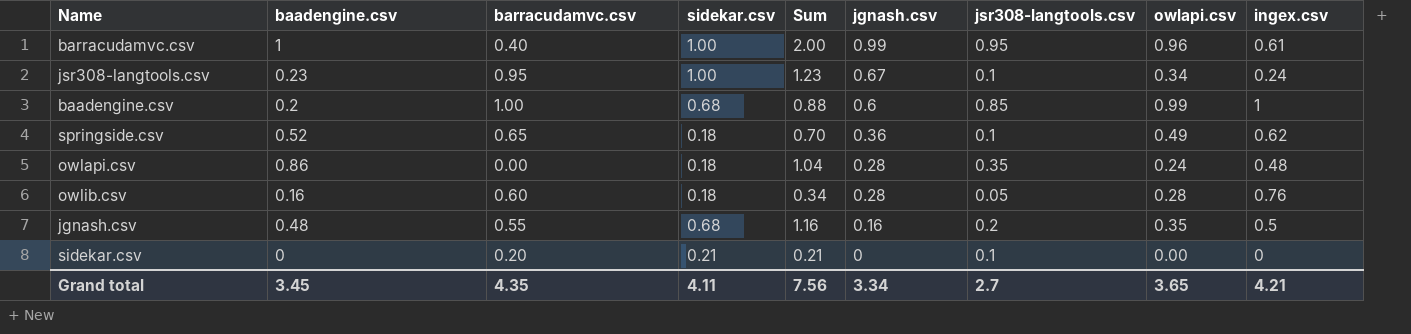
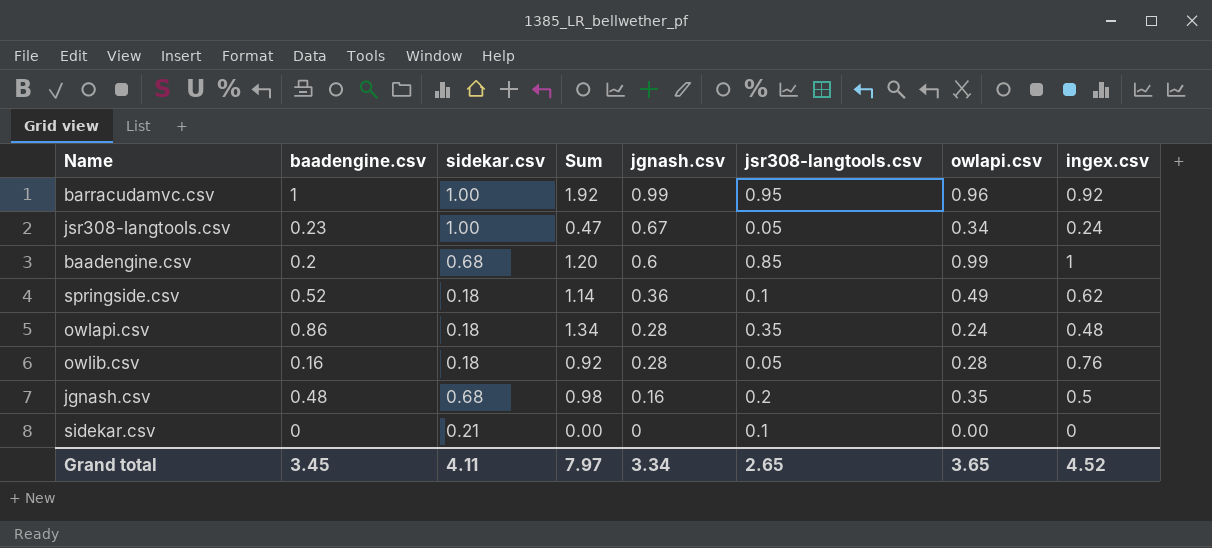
column barracudamvc.csv | position: 3 -> none
column Sum | formula: [baadengine.csv] + [sidekar.csv] -> [baadengine.csv] + [ingex.csv]
barracudamvc.csv | ingex.csv: 0.61 -> 0.92
jsr308-langtools.csv | jsr308-langtools.csv: 0.1 -> 0.05
Grand total | Sum: 7.56 -> 7.97
Grand total | jsr308-langtools.csv: 2.7 -> 2.65
Grand total | ingex.csv: 4.21 -> 4.52

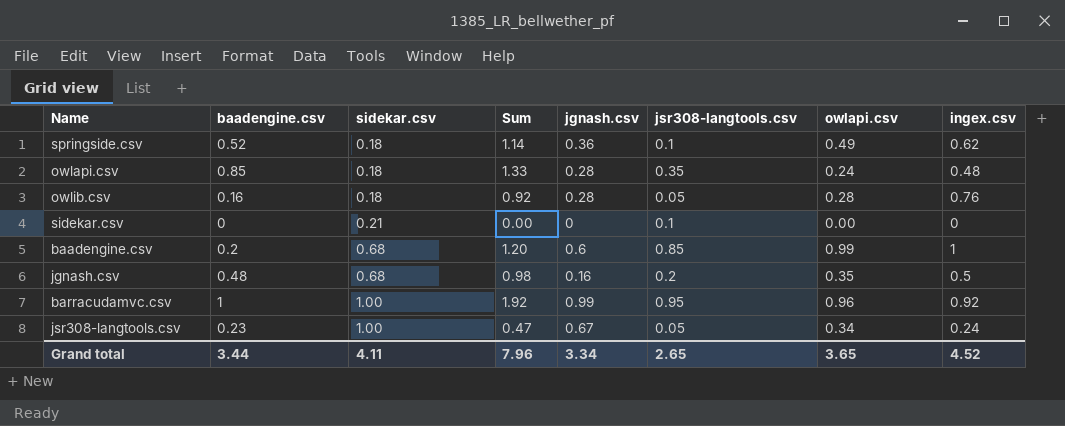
row order: jgnash.csv descending -> sidekar.csv ascending
owlapi.csv | baadengine.csv: 0.86 -> 0.85
owlapi.csv | Sum: 1.34 -> 1.33
Grand total | baadengine.csv: 3.45 -> 3.44
Grand total | Sum: 7.97 -> 7.96

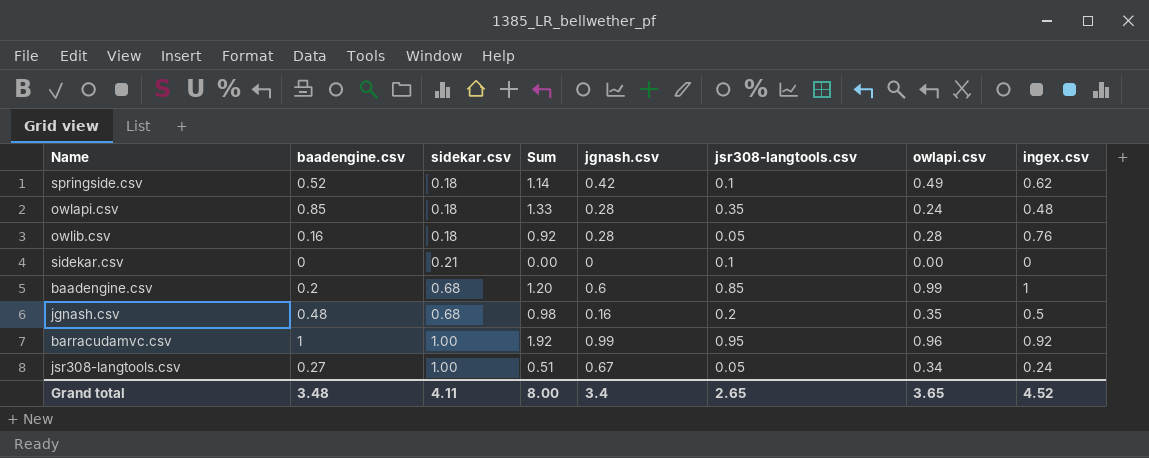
springside.csv | jgnash.csv: 0.36 -> 0.42
jsr308-langtools.csv | baadengine.csv: 0.23 -> 0.27
jsr308-langtools.csv | Sum: 0.47 -> 0.51
Grand total | baadengine.csv: 3.44 -> 3.48
Grand total | Sum: 7.96 -> 8.00
Grand total | jgnash.csv: 3.34 -> 3.4

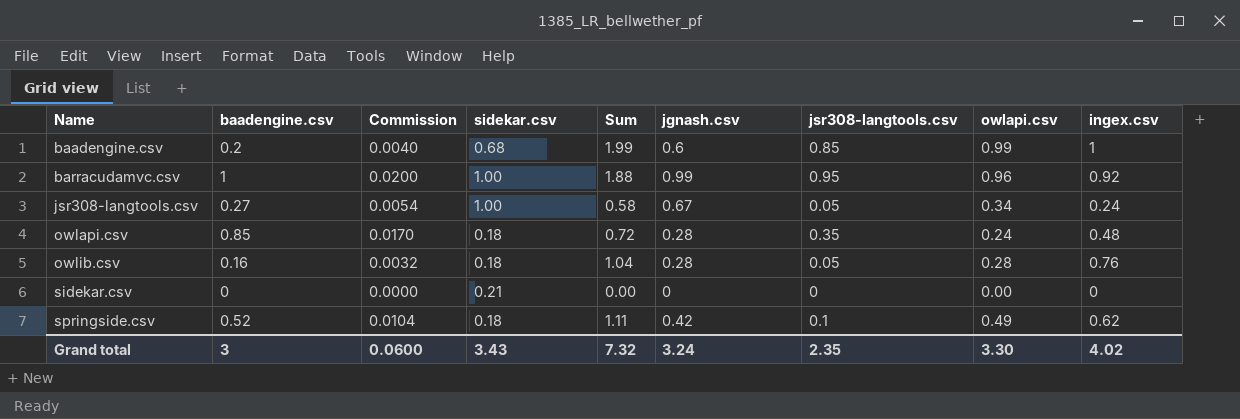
row order: sidekar.csv ascending -> Name ascending
column Commission | formula: none -> [baadengine.csv] * 0.02
column Sum | formula: [baadengine.csv] + [ingex.csv] -> [owlapi.csv] + [ingex.csv]
row jgnash.csv: 0.48 | 0.68 | 0.98 | 0.16 | 0.2 | 0.35 | 0.5 -> none
sidekar.csv | jsr308-langtools.csv: 0.1 -> 0
Grand total | baadengine.csv: 3.48 -> 3
Grand total | sidekar.csv: 4.11 -> 3.43
Grand total | Sum: 8.00 -> 7.32
Grand total | jgnash.csv: 3.4 -> 3.24
Grand total | jsr308-langtools.csv: 2.65 -> 2.35
Grand total | owlapi.csv: 3.65 -> 3.30
Grand total | ingex.csv: 4.52 -> 4.02

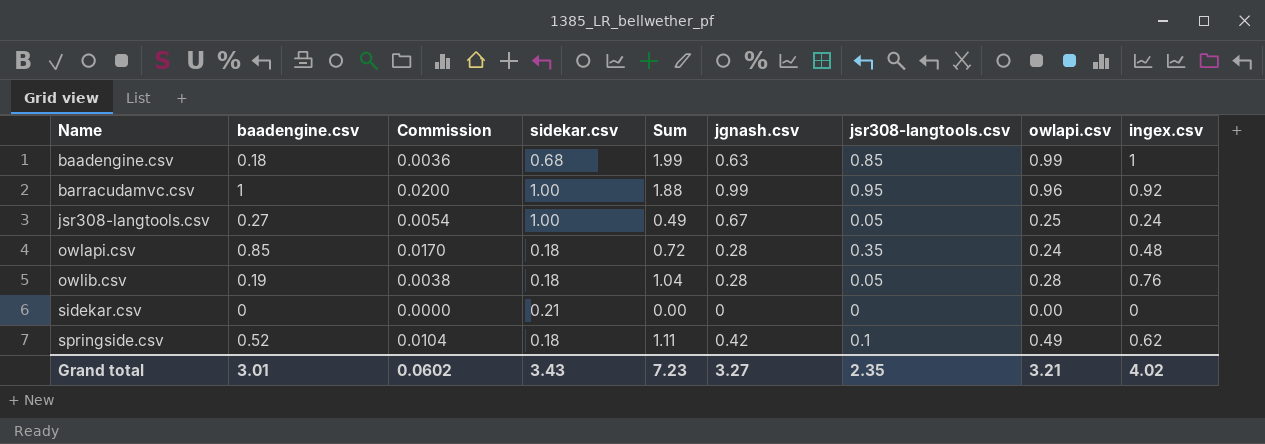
baadengine.csv | baadengine.csv: 0.2 -> 0.18
baadengine.csv | Commission: 0.0040 -> 0.0036
baadengine.csv | jgnash.csv: 0.6 -> 0.63
jsr308-langtools.csv | Sum: 0.58 -> 0.49
jsr308-langtools.csv | owlapi.csv: 0.34 -> 0.25
owlib.csv | baadengine.csv: 0.16 -> 0.19
owlib.csv | Commission: 0.0032 -> 0.0038
Grand total | baadengine.csv: 3 -> 3.01
Grand total | Commission: 0.0600 -> 0.0602
Grand total | Sum: 7.32 -> 7.23
Grand total | jgnash.csv: 3.24 -> 3.27
Grand total | owlapi.csv: 3.30 -> 3.21

